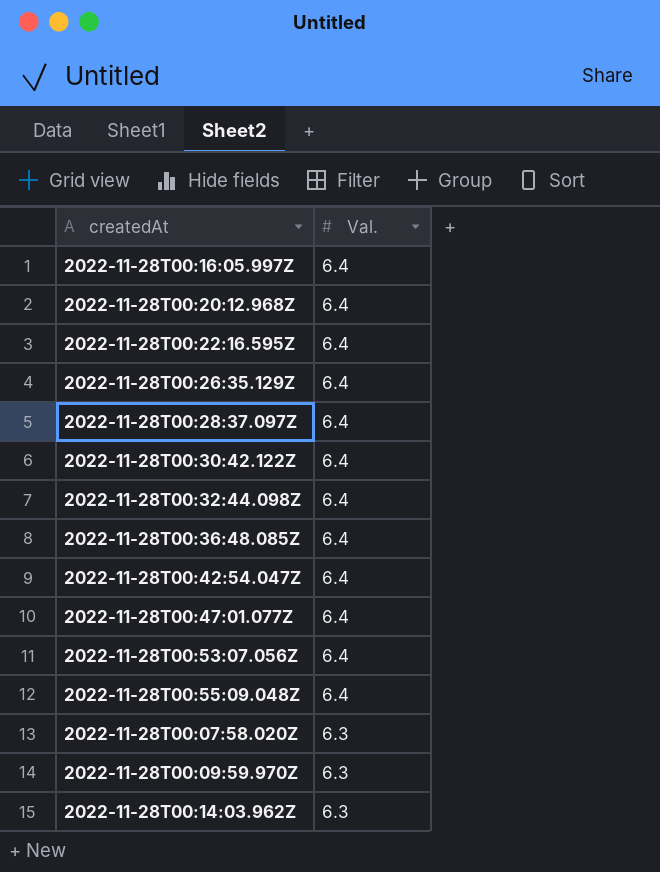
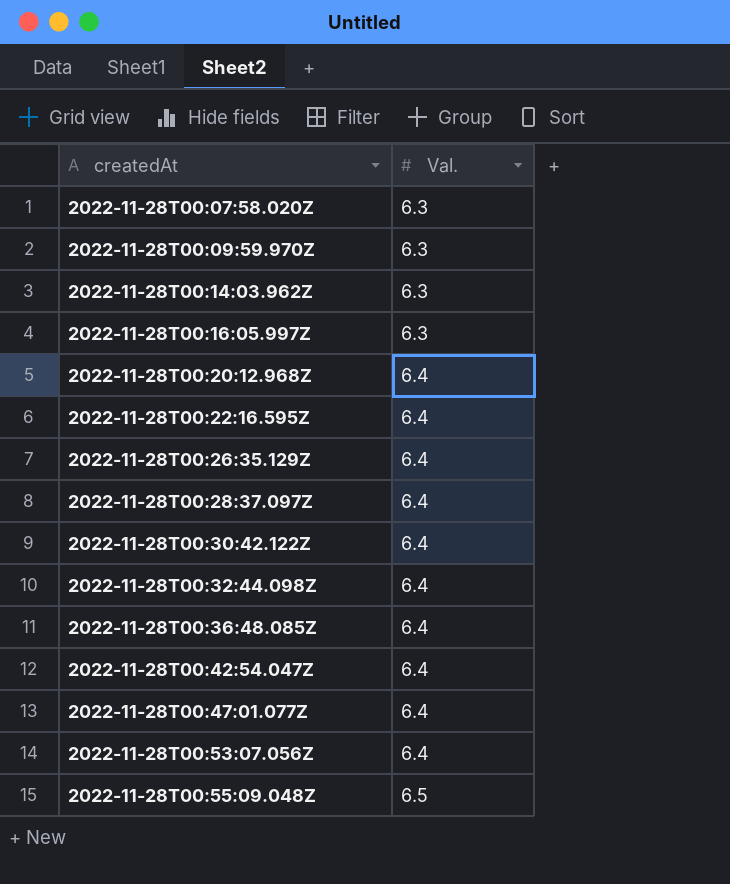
row order: Val. descending -> createdAt ascending
2022-11-28T00:16:05.997Z | Val.: 6.4 -> 6.3
2022-11-28T00:55:09.048Z | Val.: 6.4 -> 6.5

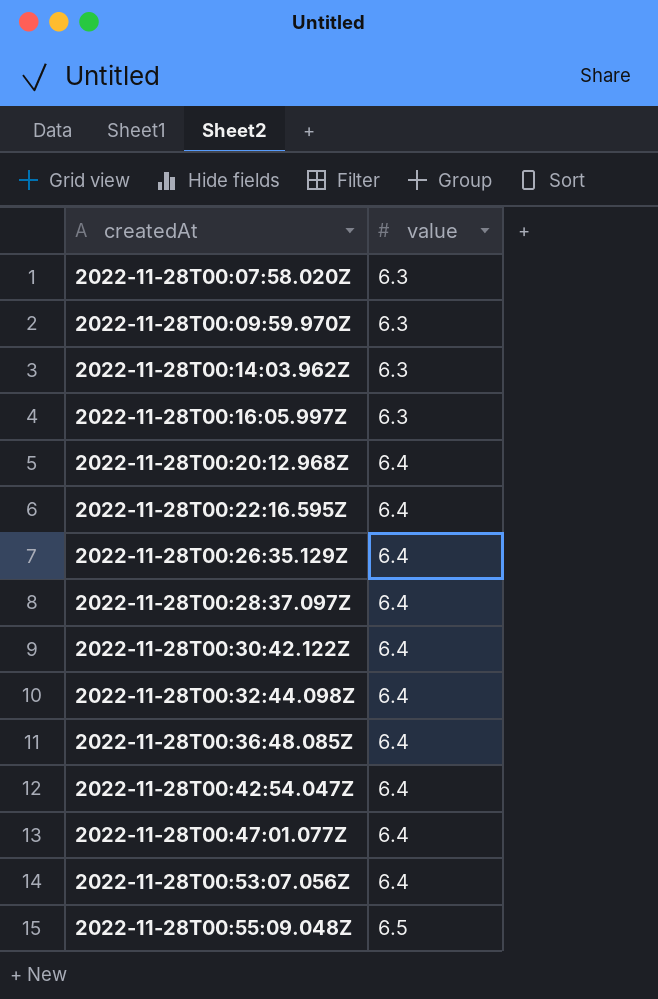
column name: Val. -> value

